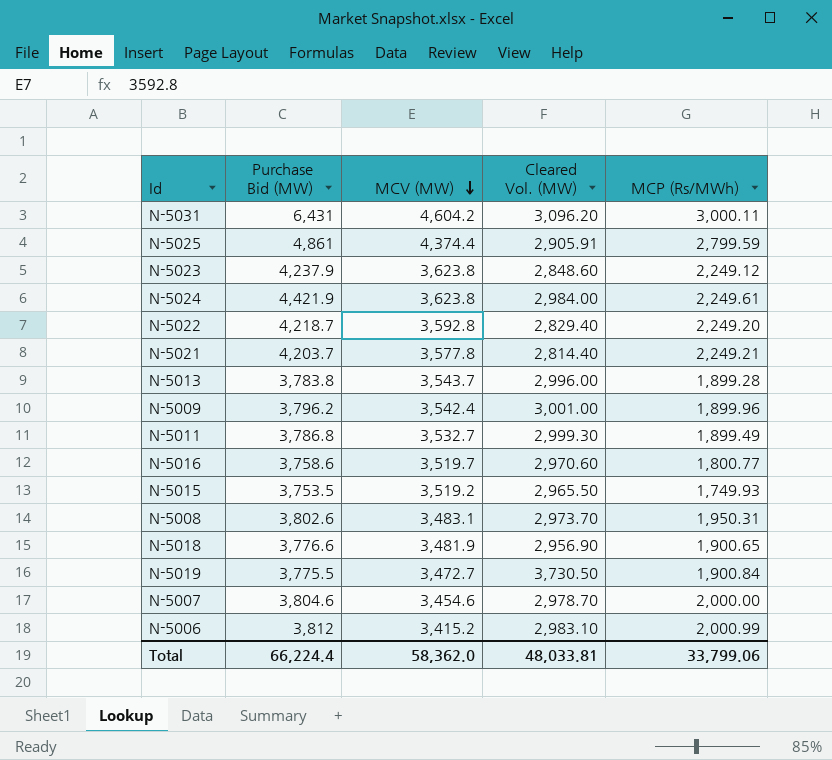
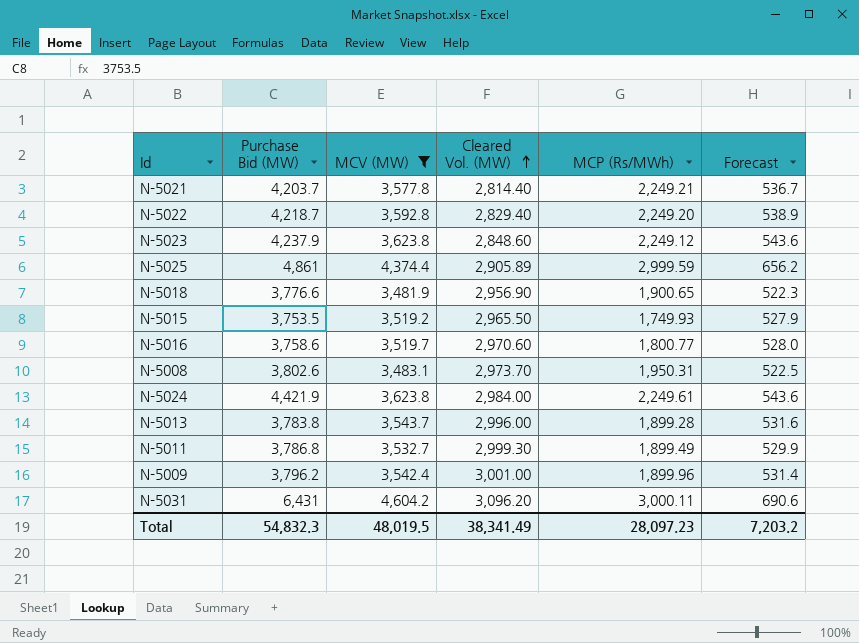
filter: none -> MCV (MW) >= 3,481.9
row order: MCV (MW) descending -> Cleared Vol. (MW) ascending
column Forecast | formula: none -> [MCV (MW)] * 0.15
N-5025 | Cleared Vol. (MW): 2,905.91 -> 2,905.89
N-5025 | MCP (Rs/MWh): 2,799.59 -> 2,999.59
Total | Purchase Bid (MW): 66,224.4 -> 54,832.3
Total | MCV (MW): 58,362.0 -> 48,019.5
Total | Cleared Vol. (MW): 48,033.81 -> 38,341.49
Total | MCP (Rs/MWh): 33,799.06 -> 28,097.23

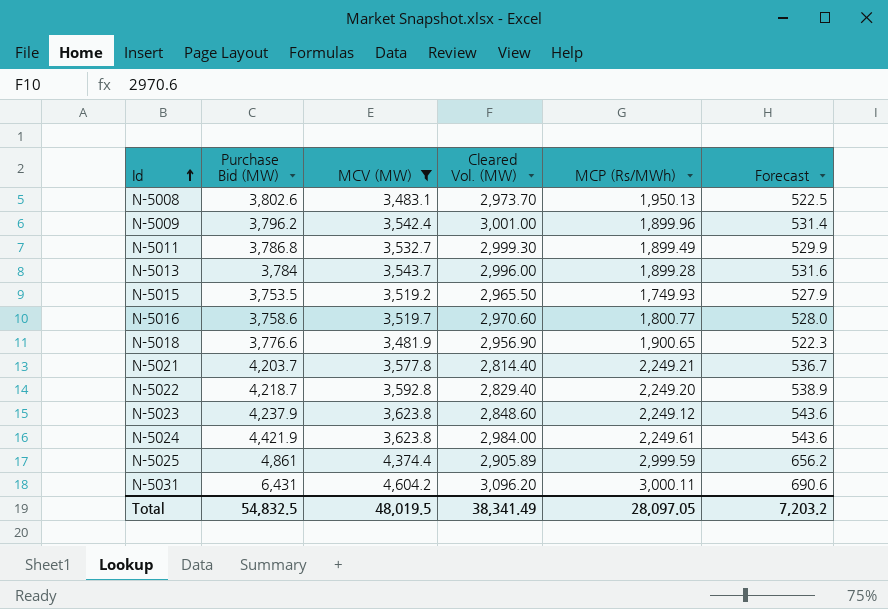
row order: Cleared Vol. (MW) ascending -> Id ascending
N-5008 | MCP (Rs/MWh): 1,950.31 -> 1,950.13
N-5013 | Purchase Bid (MW): 3,783.8 -> 3,784
Total | Purchase Bid (MW): 54,832.3 -> 54,832.5
Total | MCP (Rs/MWh): 28,097.23 -> 28,097.05

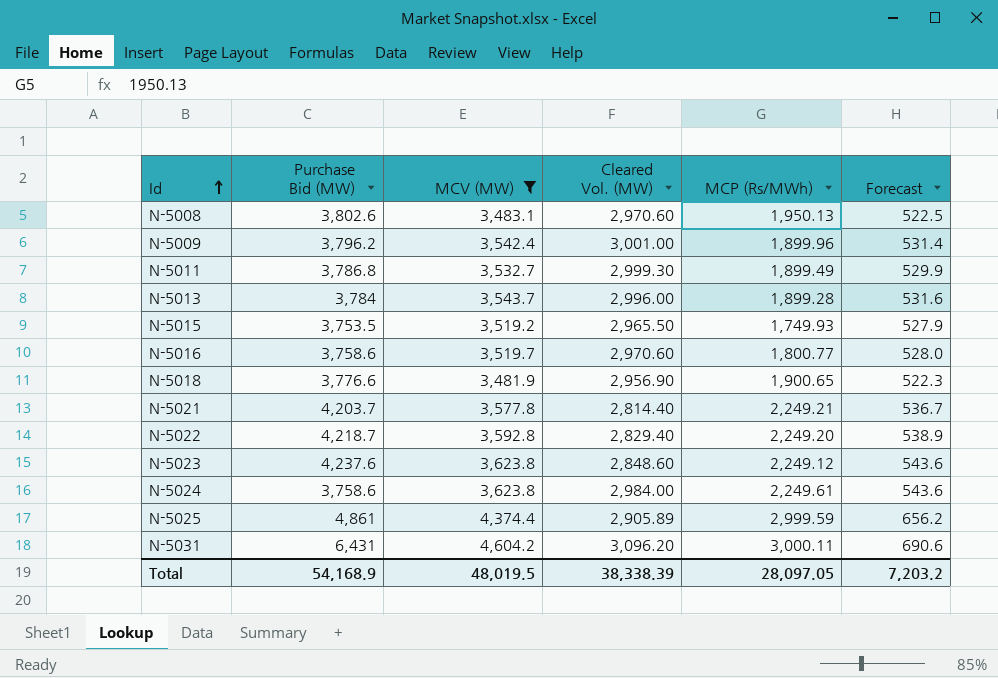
N-5008 | Cleared Vol. (MW): 2,973.70 -> 2,970.60
N-5023 | Purchase Bid (MW): 4,237.9 -> 4,237.6
N-5024 | Purchase Bid (MW): 4,421.9 -> 3,758.6
Total | Purchase Bid (MW): 54,832.5 -> 54,168.9
Total | Cleared Vol. (MW): 38,341.49 -> 38,338.39

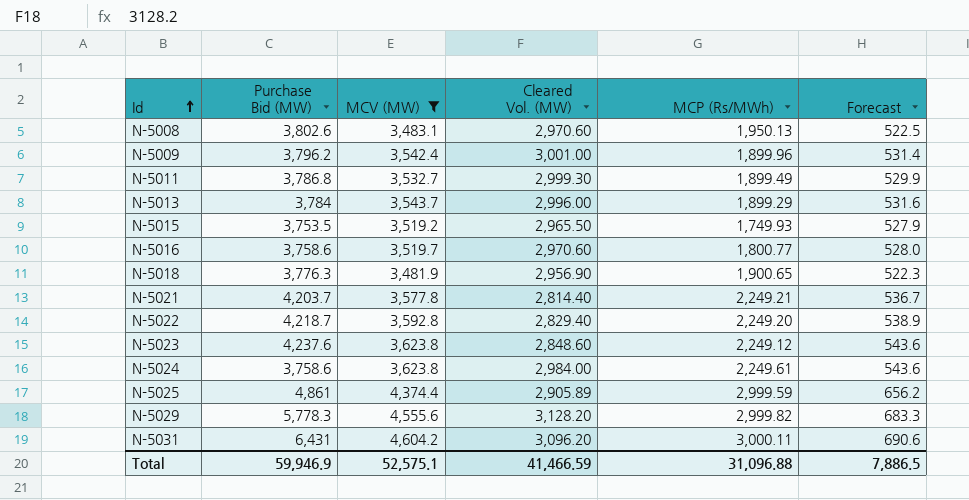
N-5013 | MCP (Rs/MWh): 1,899.28 -> 1,899.29
N-5018 | Purchase Bid (MW): 3,776.6 -> 3,776.3
row N-5029: none -> 5,778.3 | 4,555.6 | 3,128.20 | 2,999.82 | 683.3
Total | Purchase Bid (MW): 54,168.9 -> 59,946.9
Total | MCV (MW): 48,019.5 -> 52,575.1
Total | Cleared Vol. (MW): 38,338.39 -> 41,466.59
Total | MCP (Rs/MWh): 28,097.05 -> 31,096.88
Total | Forecast: 7,203.2 -> 7,886.5

